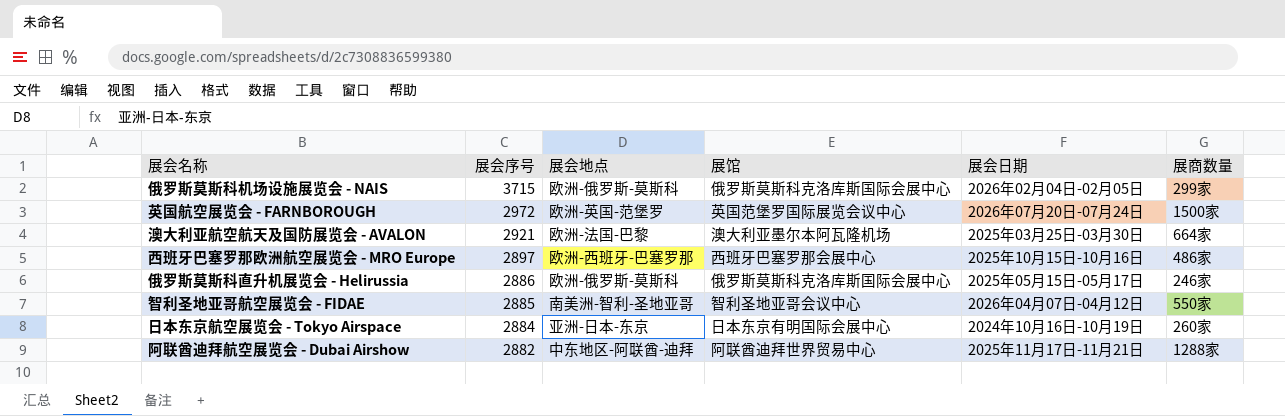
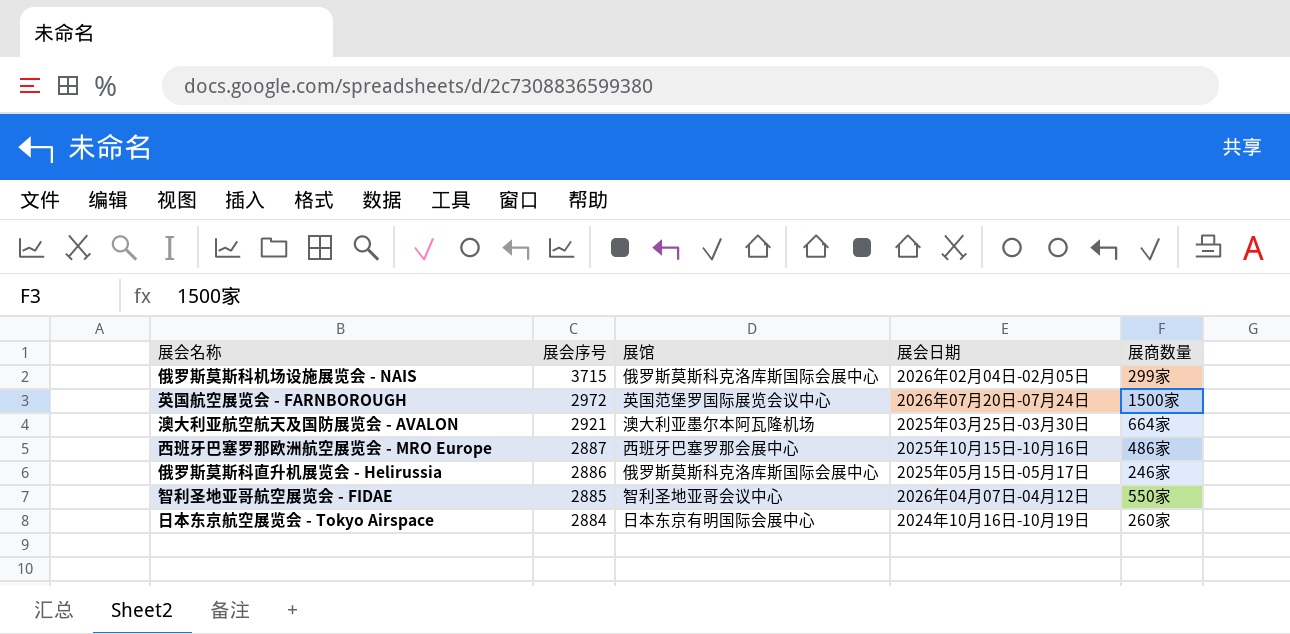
column 展会地点 | position: 3 -> none
row 阿联酋迪拜航空展览会 - Dubai Airshow: 2882 | 中东地区-阿联酋-迪拜 | 阿联酋迪拜世界贸易中心 | 2025年11月17日-11月21日 | 1288家 -> none
西班牙巴塞罗那欧洲航空展览会 - MRO Europe | 展会序号: 2897 -> 2887

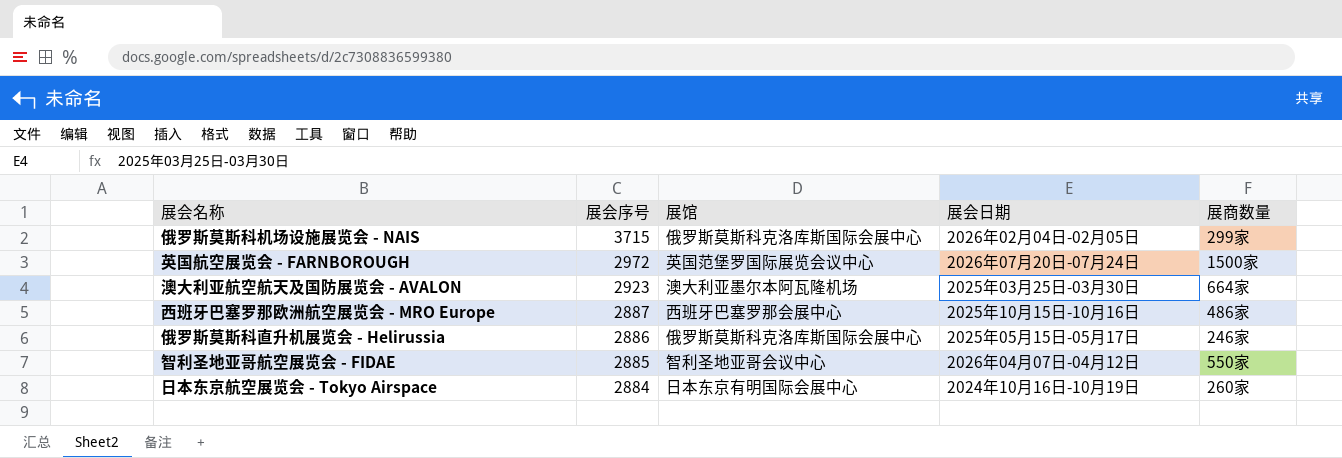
澳大利亚航空航天及国防展览会 - AVALON | 展会序号: 2921 -> 2923

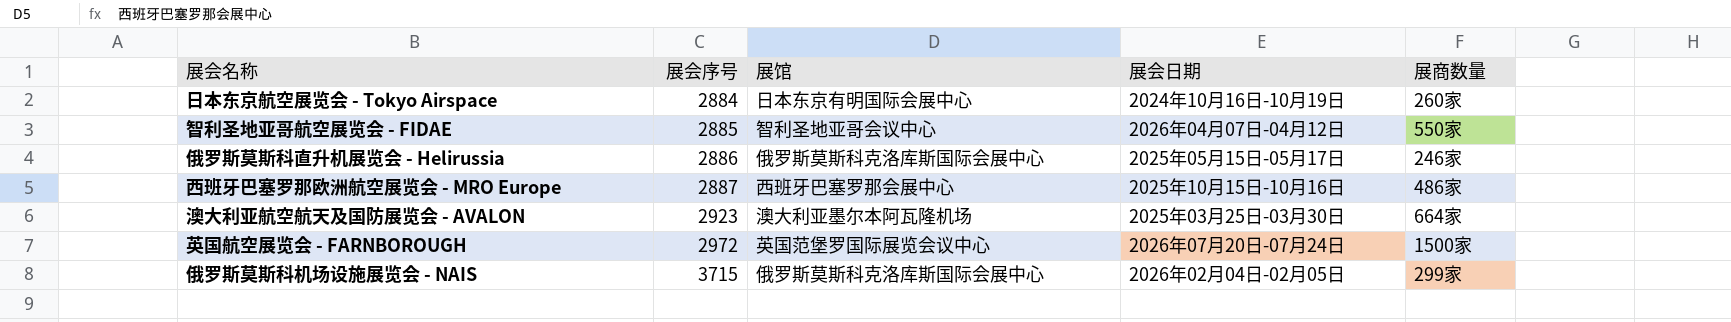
row order: 展会序号 descending -> 展会序号 ascending

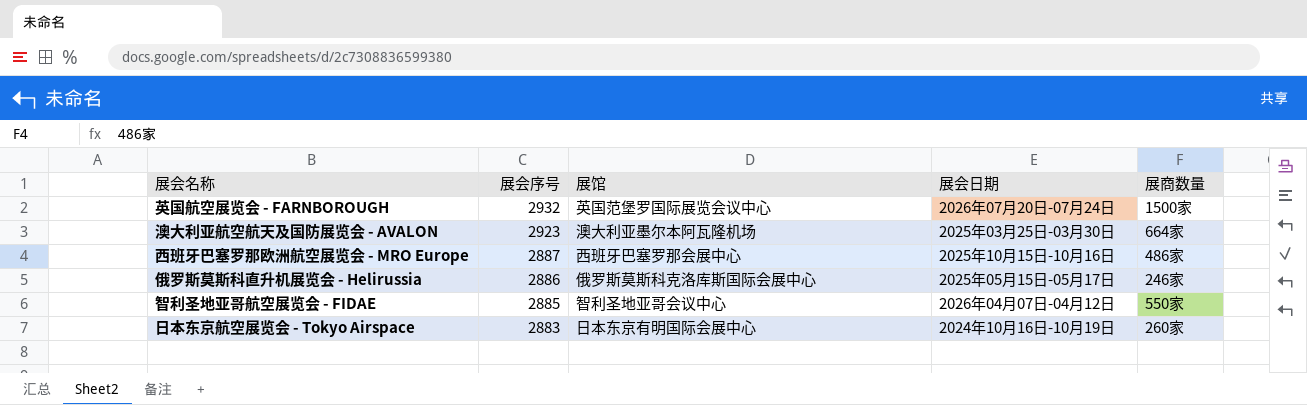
row order: 展会序号 ascending -> 展会序号 descending
row 俄罗斯莫斯科机场设施展览会 - NAIS: 3715 | 俄罗斯莫斯科克洛库斯国际会展中心 | 2026年02月04日-02月05日 | 299家 -> none
英国航空展览会 - FARNBOROUGH | 展会序号: 2972 -> 2932
日本东京航空展览会 - Tokyo Airspace | 展会序号: 2884 -> 2883

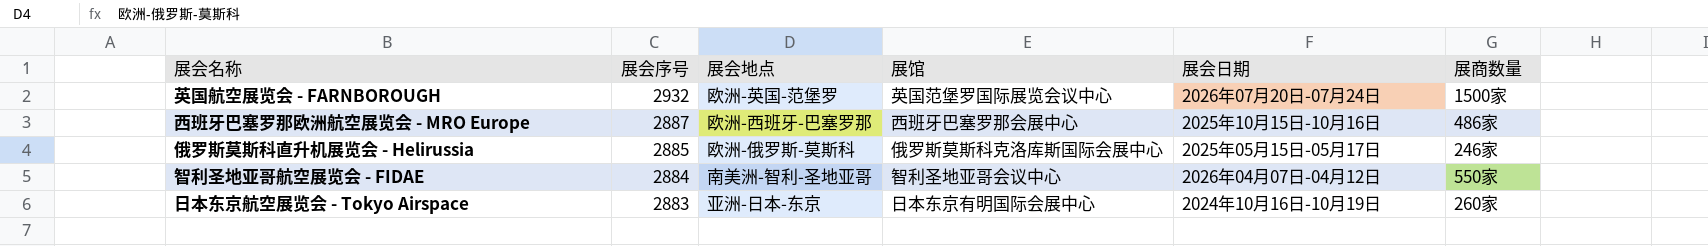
column 展会地点 | position: none -> 3
row 澳大利亚航空航天及国防展览会 - AVALON: 2923 | 澳大利亚墨尔本阿瓦隆机场 | 2025年03月25日-03月30日 | 664家 -> none
俄罗斯莫斯科直升机展览会 - Helirussia | 展会序号: 2886 -> 2885
智利圣地亚哥航空展览会 - FIDAE | 展会序号: 2885 -> 2884

